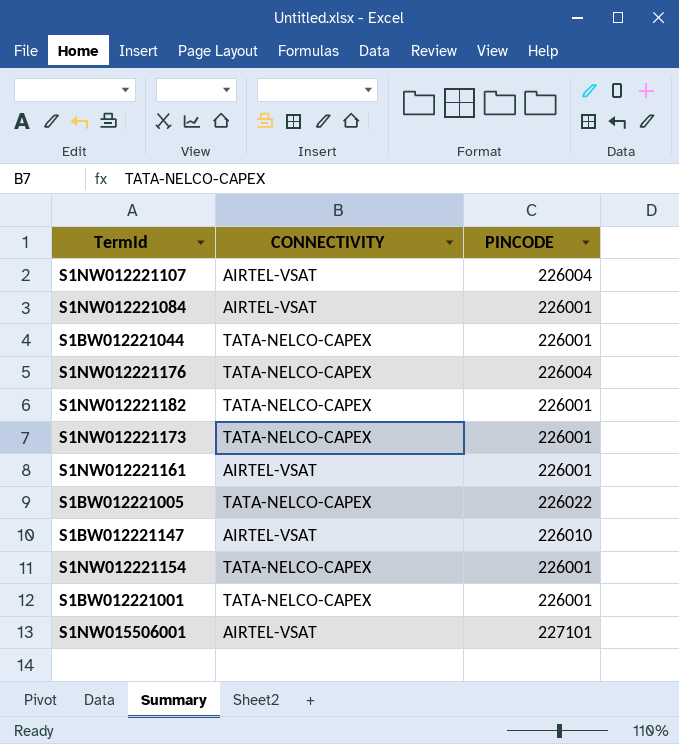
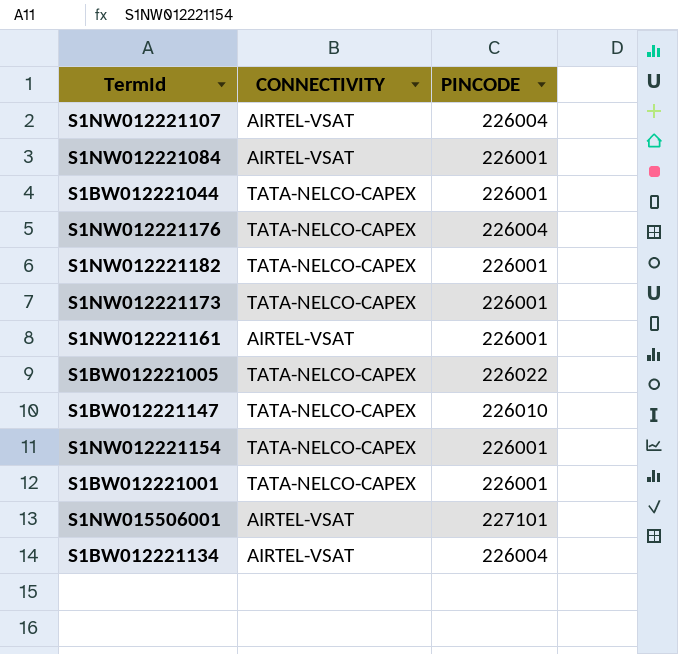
S1BW012221147 | CONNECTIVITY: AIRTEL-VSAT -> TATA-NELCO-CAPEX
row S1BW012221134: none -> AIRTEL-VSAT | 226004

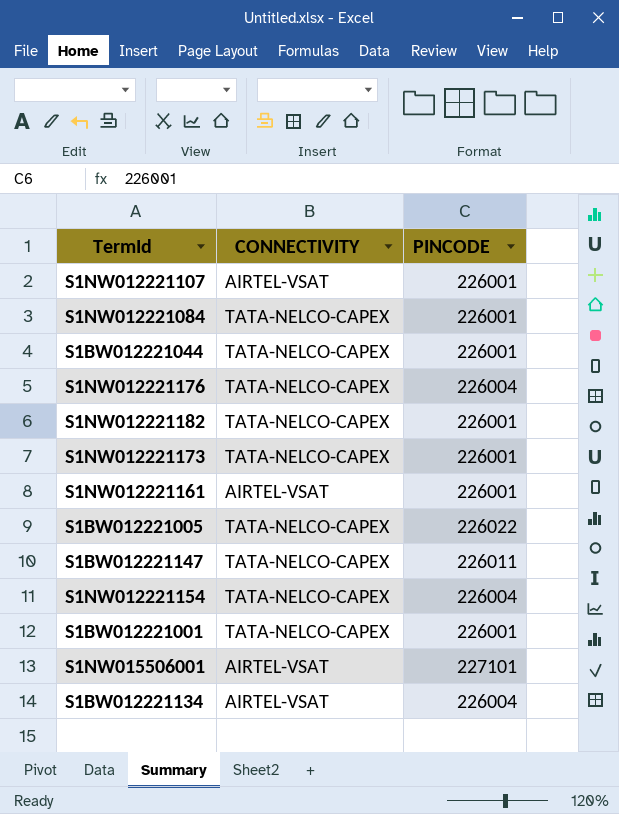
S1NW012221107 | PINCODE: 226004 -> 226001
S1NW012221084 | CONNECTIVITY: AIRTEL-VSAT -> TATA-NELCO-CAPEX
S1BW012221147 | PINCODE: 226010 -> 226011
S1NW012221154 | PINCODE: 226001 -> 226004

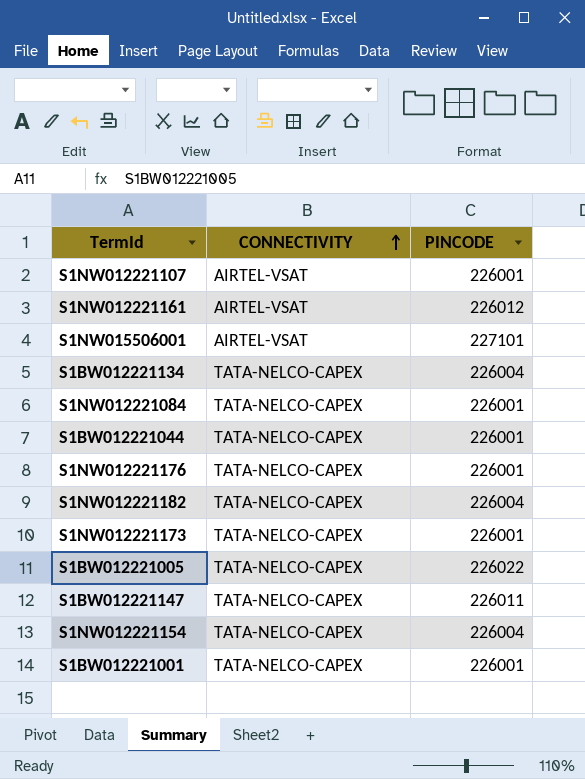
row order: none -> CONNECTIVITY ascending
S1NW012221161 | PINCODE: 226001 -> 226012
S1BW012221134 | CONNECTIVITY: AIRTEL-VSAT -> TATA-NELCO-CAPEX
S1NW012221176 | PINCODE: 226004 -> 226001
S1NW012221182 | PINCODE: 226001 -> 226004

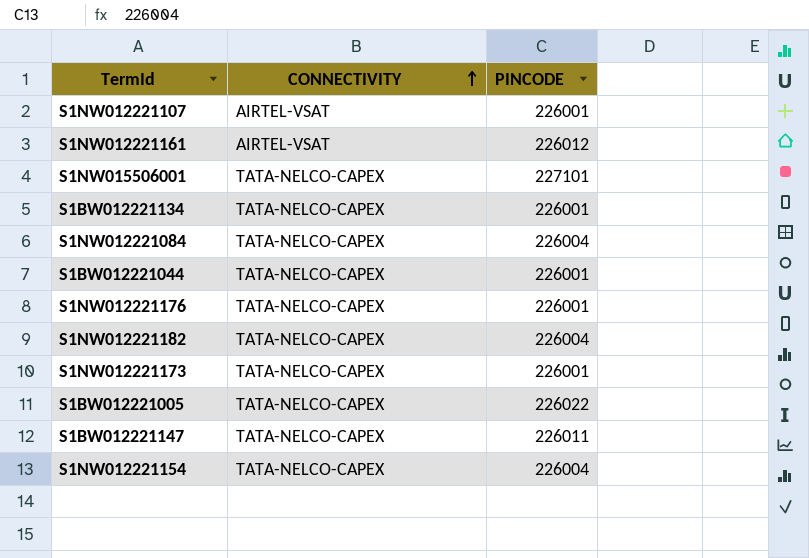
row S1BW012221001: TATA-NELCO-CAPEX | 226001 -> none
S1NW015506001 | CONNECTIVITY: AIRTEL-VSAT -> TATA-NELCO-CAPEX
S1BW012221134 | PINCODE: 226004 -> 226001
S1NW012221084 | PINCODE: 226001 -> 226004

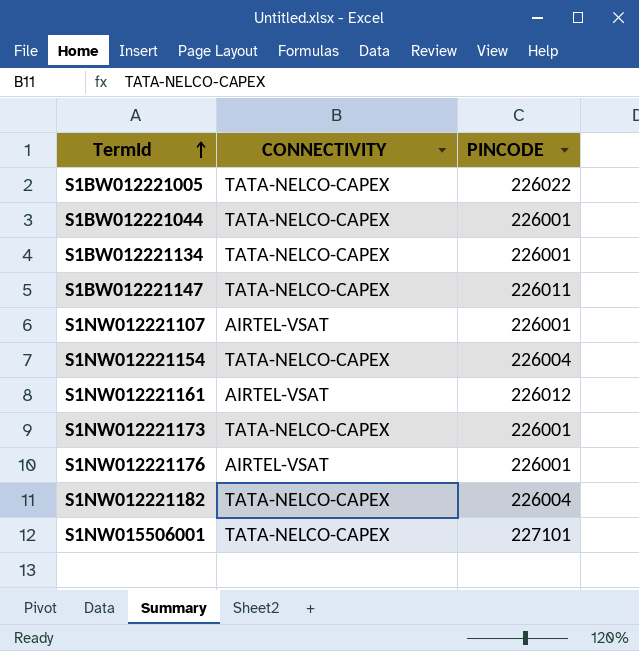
row order: CONNECTIVITY ascending -> TermId ascending
row S1NW012221084: TATA-NELCO-CAPEX | 226004 -> none
S1NW012221176 | CONNECTIVITY: TATA-NELCO-CAPEX -> AIRTEL-VSAT

